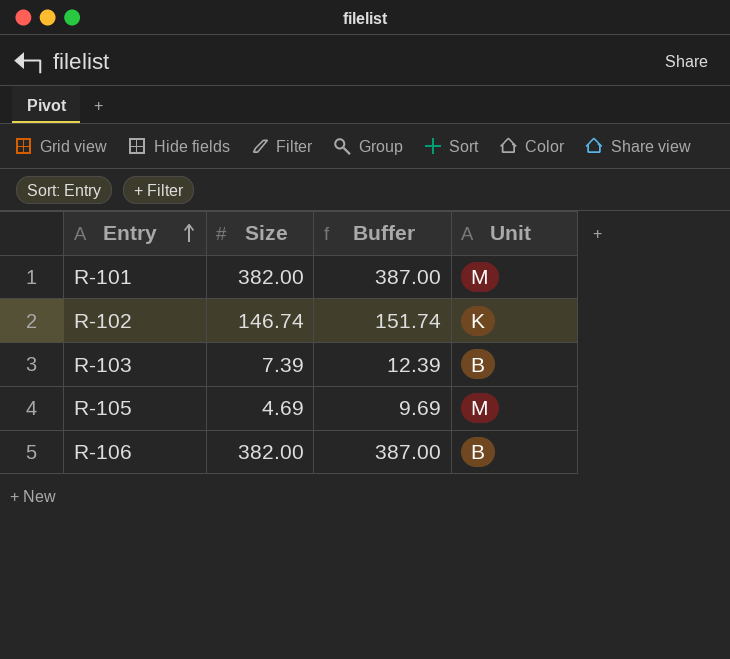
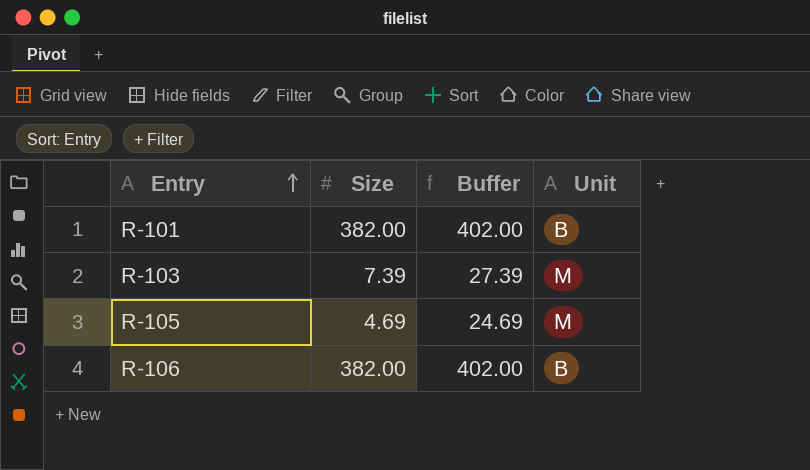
column Buffer | formula: [Size] + 5 -> [Size] + 20
row R-102: 146.74 | 151.74 | K -> none
R-101 | Unit: M -> B
R-103 | Unit: B -> M

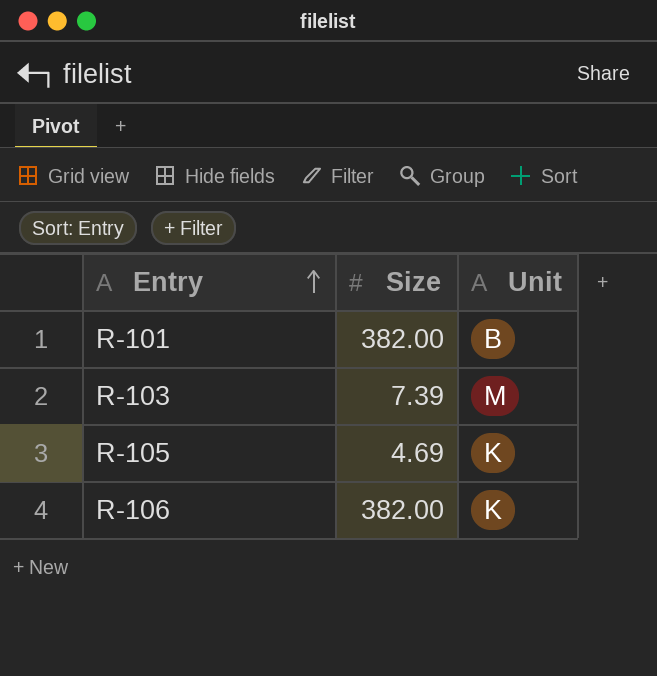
column Buffer | formula: [Size] + 20 -> none
R-105 | Unit: M -> K
R-106 | Unit: B -> K

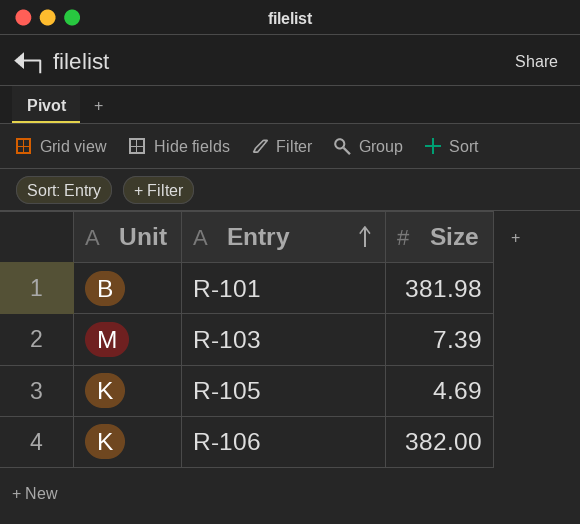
column Unit | position: 3 -> 1
R-101 | Size: 382.00 -> 381.98

